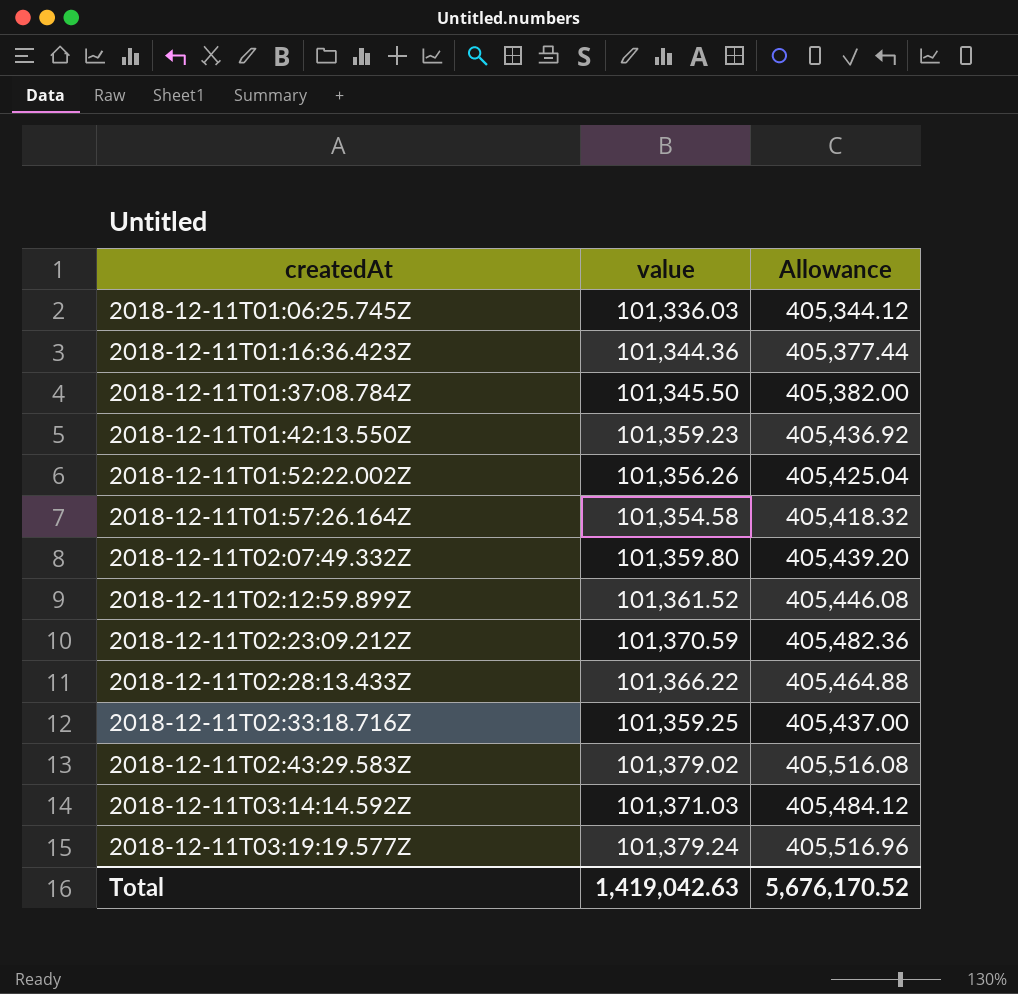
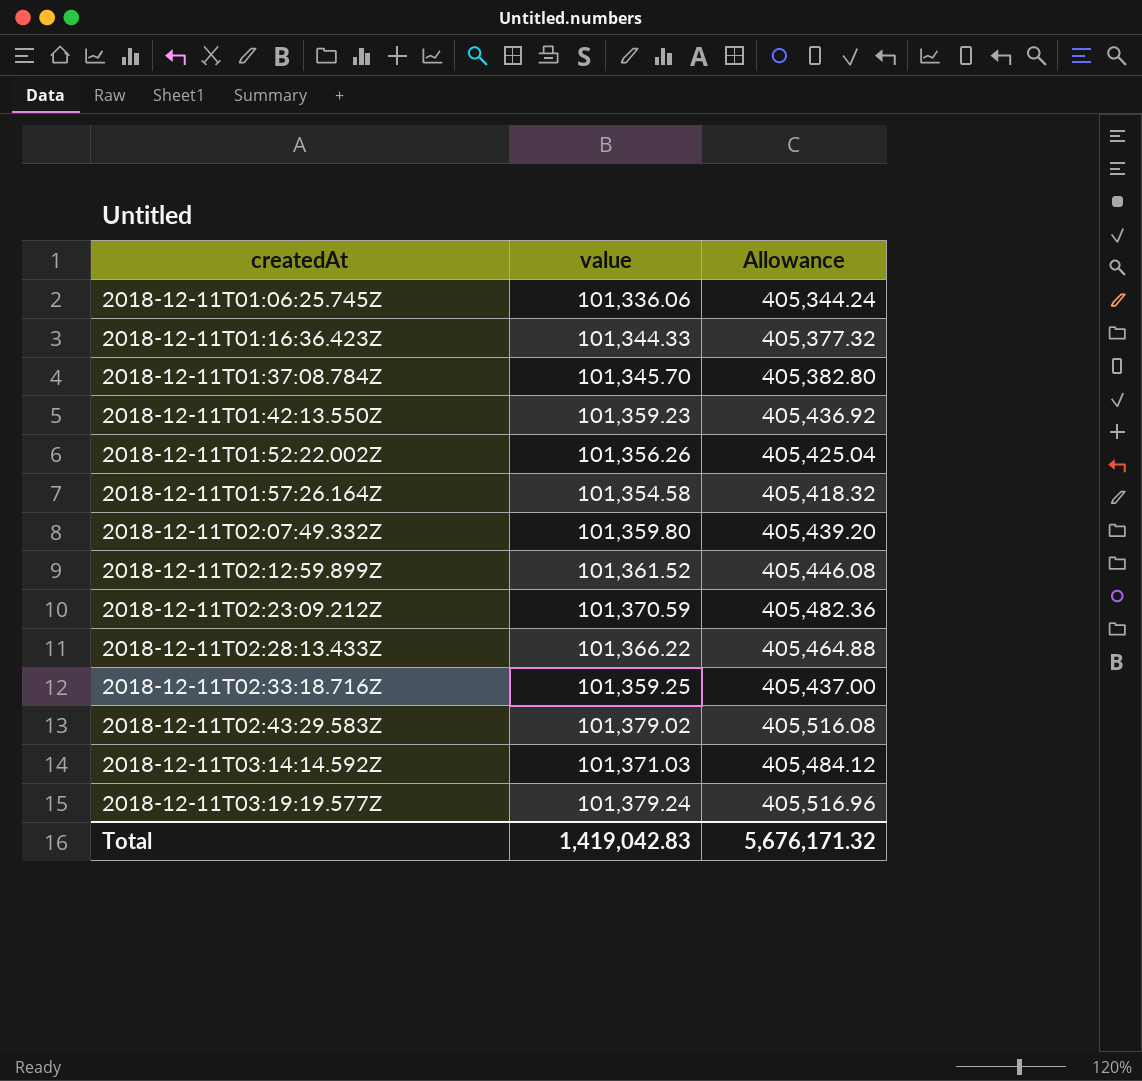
2018-12-11T01:06:25.745Z | value: 101,336.03 -> 101,336.06
2018-12-11T01:06:25.745Z | Allowance: 405,344.12 -> 405,344.24
2018-12-11T01:16:36.423Z | value: 101,344.36 -> 101,344.33
2018-12-11T01:16:36.423Z | Allowance: 405,377.44 -> 405,377.32
2018-12-11T01:37:08.784Z | value: 101,345.50 -> 101,345.70
2018-12-11T01:37:08.784Z | Allowance: 405,382.00 -> 405,382.80
Total | value: 1,419,042.63 -> 1,419,042.83
Total | Allowance: 5,676,170.52 -> 5,676,171.32

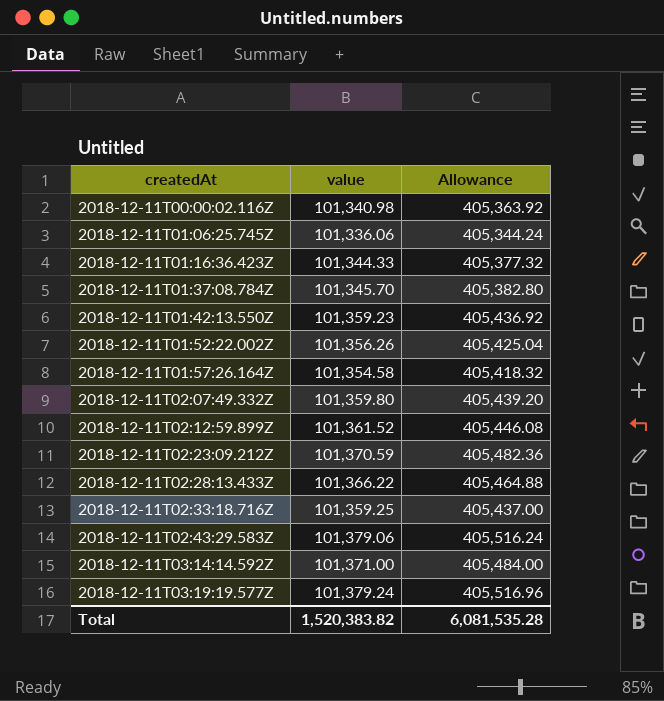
row 2018-12-11T00:00:02.116Z: none -> 101,340.98 | 405,363.92
2018-12-11T02:43:29.583Z | value: 101,379.02 -> 101,379.06
2018-12-11T02:43:29.583Z | Allowance: 405,516.08 -> 405,516.24
2018-12-11T03:14:14.592Z | value: 101,371.03 -> 101,371.00
2018-12-11T03:14:14.592Z | Allowance: 405,484.12 -> 405,484.00
Total | value: 1,419,042.83 -> 1,520,383.82
Total | Allowance: 5,676,171.32 -> 6,081,535.28

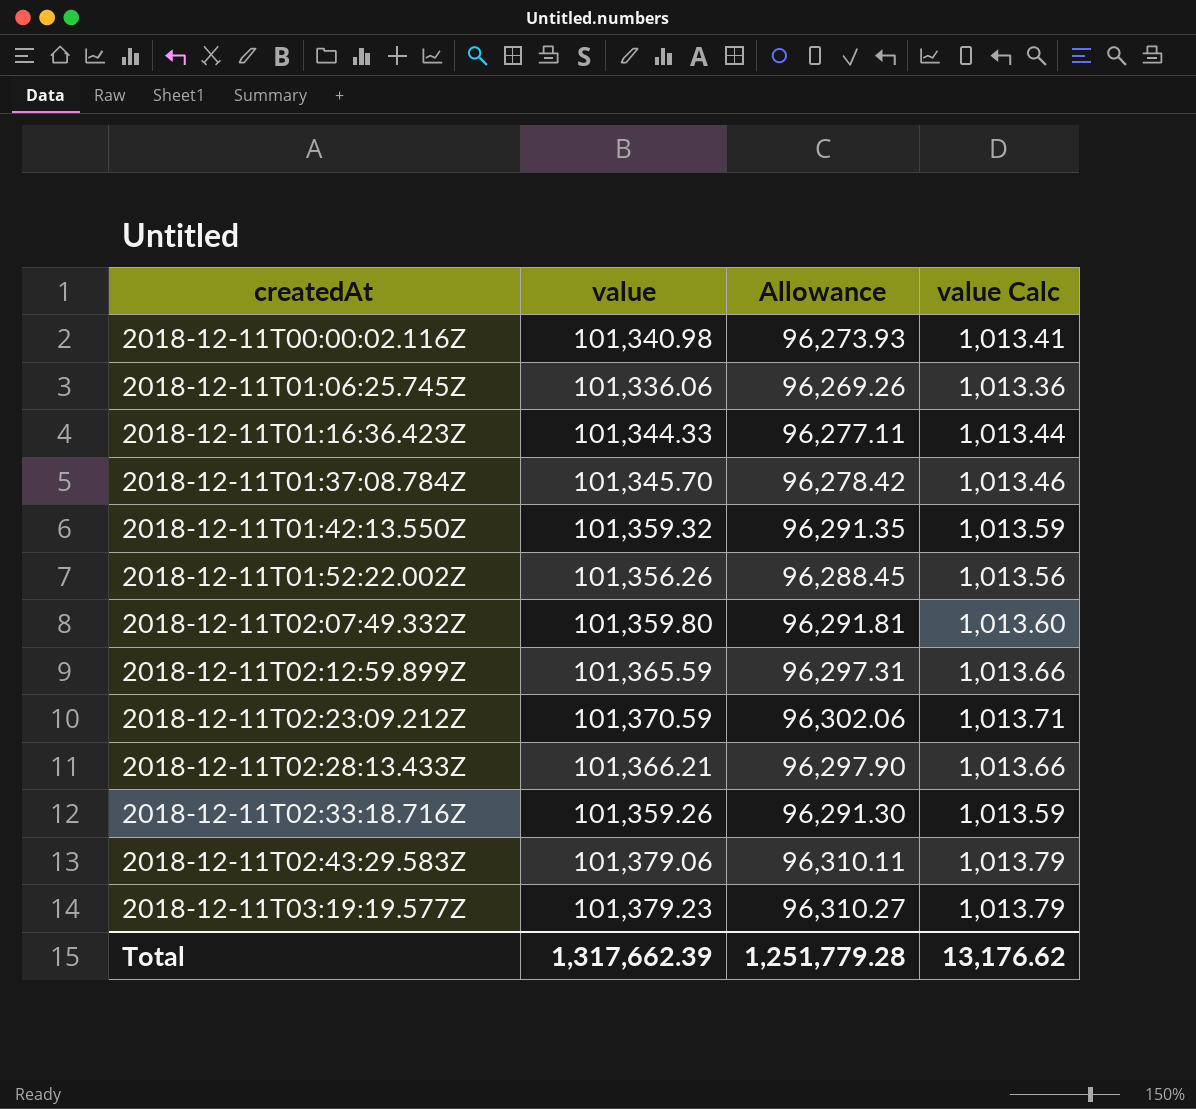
column Allowance | formula: [value] * 4 -> [value] * 0.95
column value Calc | formula: none -> [value] * 0.01
row 2018-12-11T01:57:26.164Z: 101,354.58 | 405,418.32 -> none
row 2018-12-11T03:14:14.592Z: 101,371.00 | 405,484.00 -> none
2018-12-11T01:42:13.550Z | value: 101,359.23 -> 101,359.32
2018-12-11T02:12:59.899Z | value: 101,361.52 -> 101,365.59
2018-12-11T02:28:13.433Z | value: 101,366.22 -> 101,366.21
2018-12-11T02:33:18.716Z | value: 101,359.25 -> 101,359.26
2018-12-11T03:19:19.577Z | value: 101,379.24 -> 101,379.23
Total | value: 1,520,383.82 -> 1,317,662.39
Total | Allowance: 6,081,535.28 -> 1,251,779.28

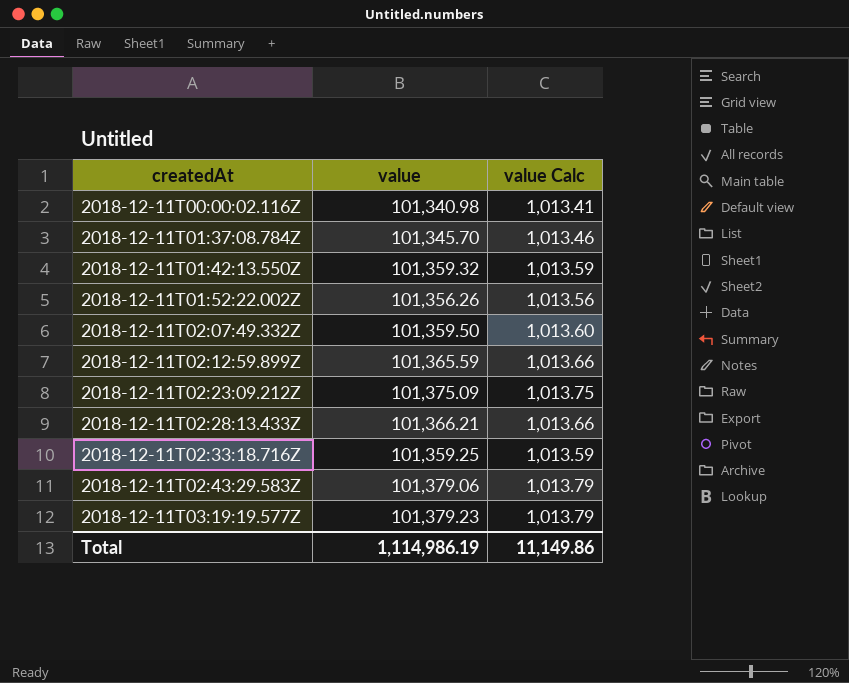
column Allowance | formula: [value] * 0.95 -> none
row 2018-12-11T01:06:25.745Z: 101,336.06 | 96,269.26 | 1,013.36 -> none
row 2018-12-11T01:16:36.423Z: 101,344.33 | 96,277.11 | 1,013.44 -> none
2018-12-11T02:07:49.332Z | value: 101,359.80 -> 101,359.50
2018-12-11T02:23:09.212Z | value: 101,370.59 -> 101,375.09
2018-12-11T02:23:09.212Z | value Calc: 1,013.71 -> 1,013.75
2018-12-11T02:33:18.716Z | value: 101,359.26 -> 101,359.25
Total | value: 1,317,662.39 -> 1,114,986.19
Total | value Calc: 13,176.62 -> 11,149.86

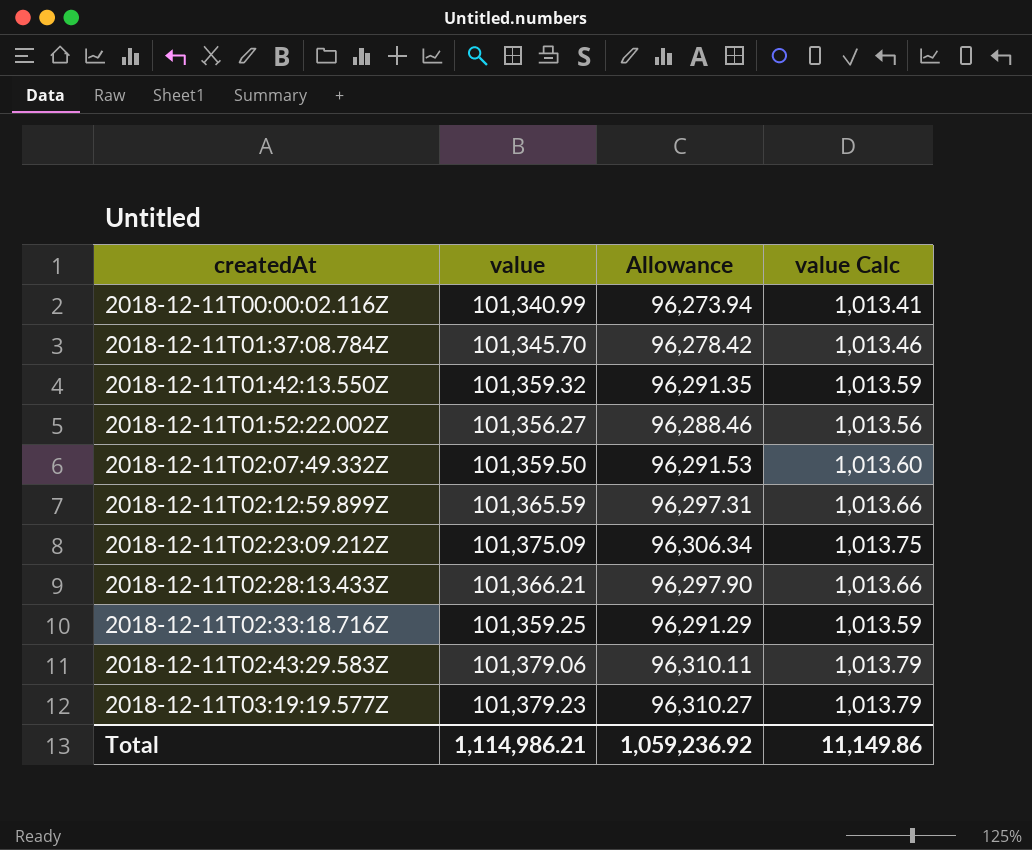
column Allowance | formula: none -> [value] * 0.95
2018-12-11T00:00:02.116Z | value: 101,340.98 -> 101,340.99
2018-12-11T01:52:22.002Z | value: 101,356.26 -> 101,356.27
Total | value: 1,114,986.19 -> 1,114,986.21

